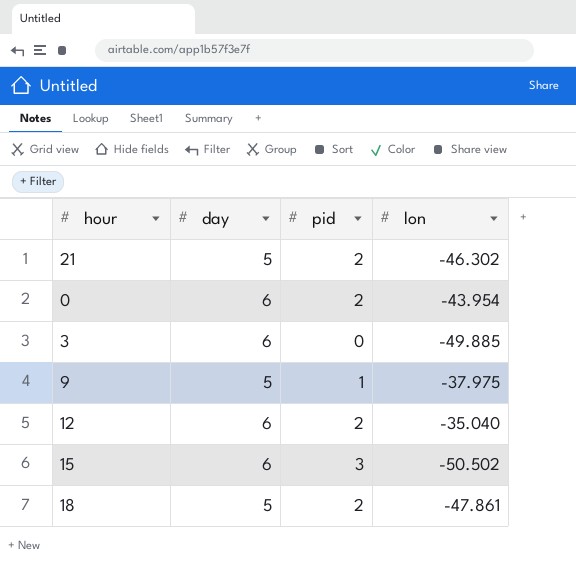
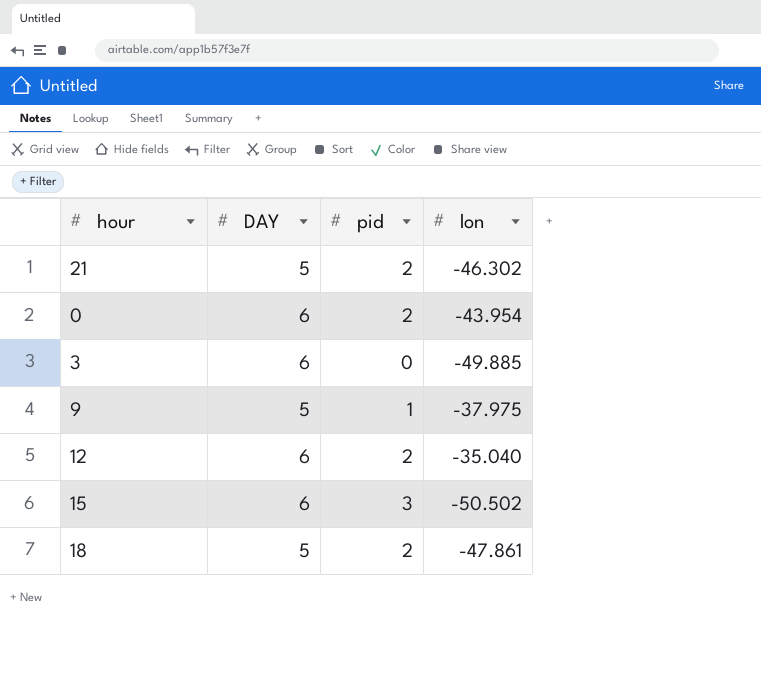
column name: day -> DAY

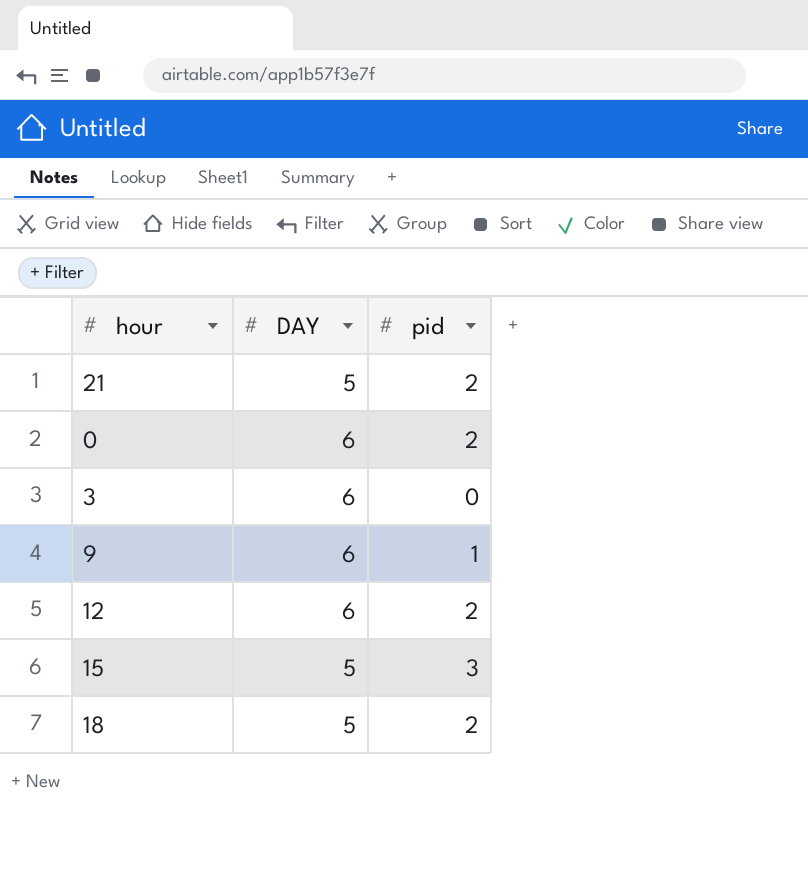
column lon | position: 4 -> none
9 | DAY: 5 -> 6
15 | DAY: 6 -> 5

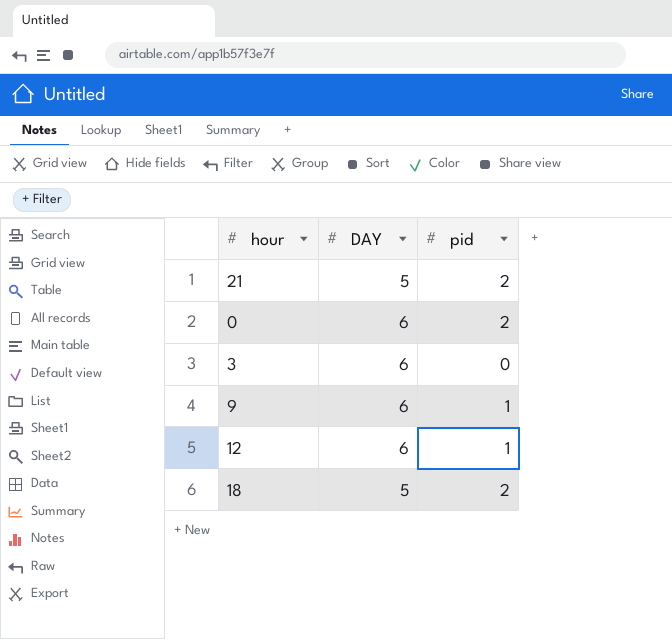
row 15: 5 | 3 -> none
12 | pid: 2 -> 1

